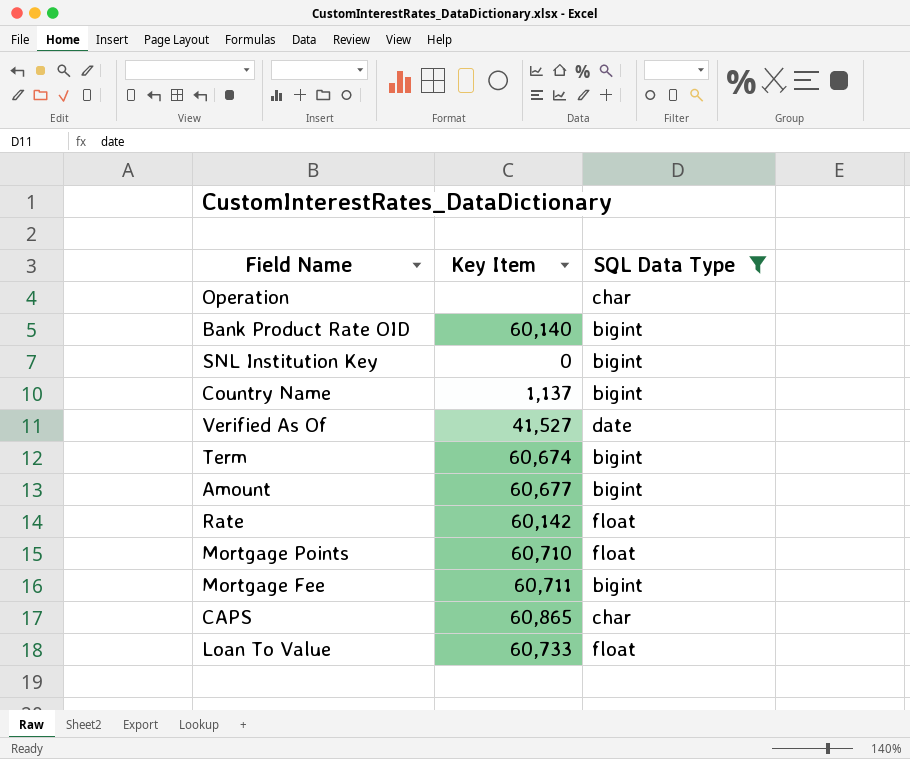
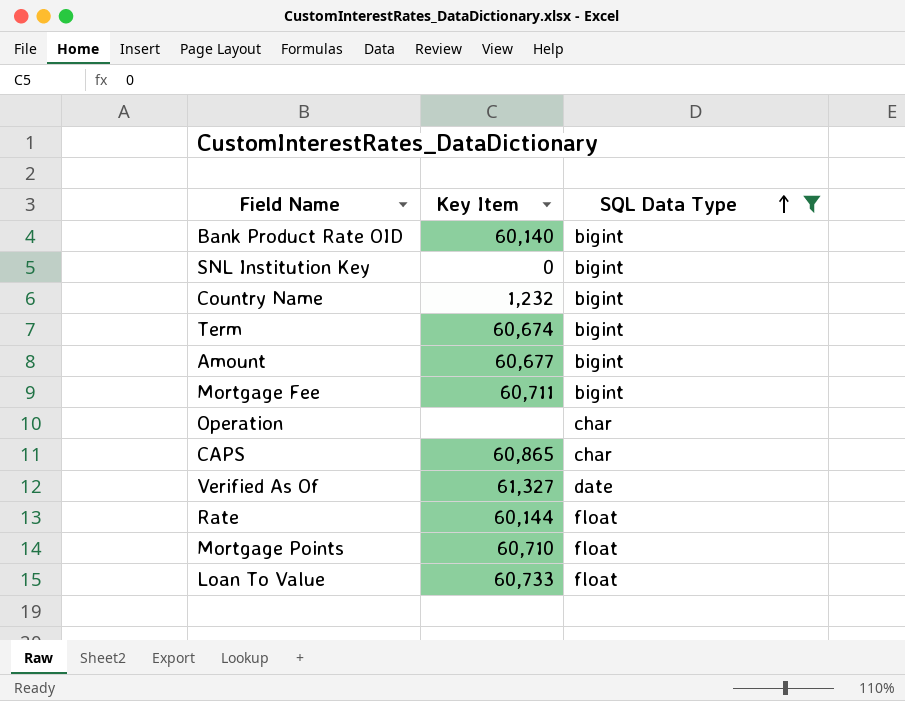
row order: none -> SQL Data Type ascending
Country Name | Key Item: 1,137 -> 1,232
Verified As Of | Key Item: 41,527 -> 61,327
Rate | Key Item: 60,142 -> 60,144

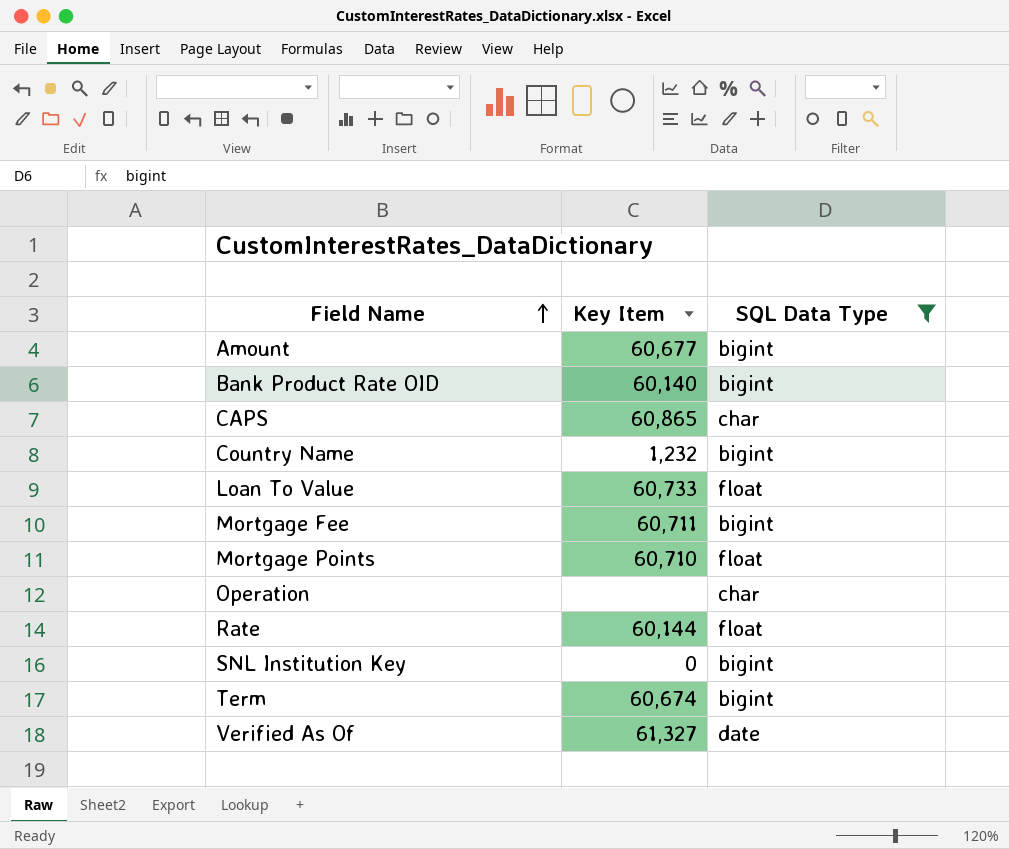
row order: SQL Data Type ascending -> Field Name ascending

